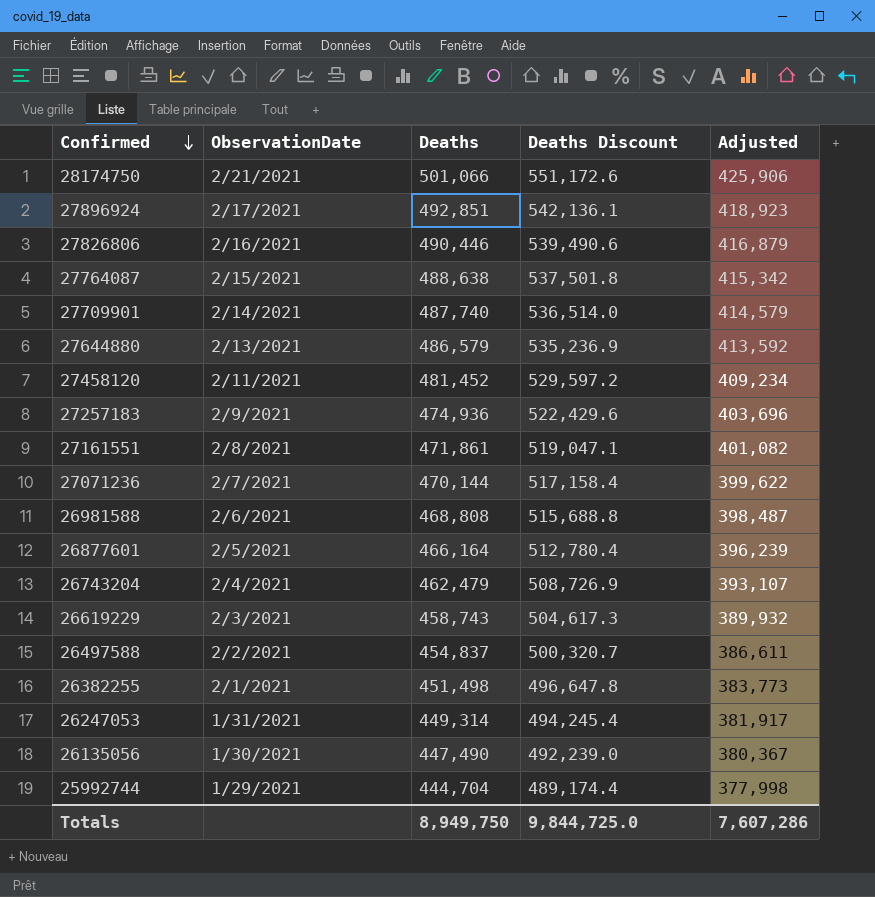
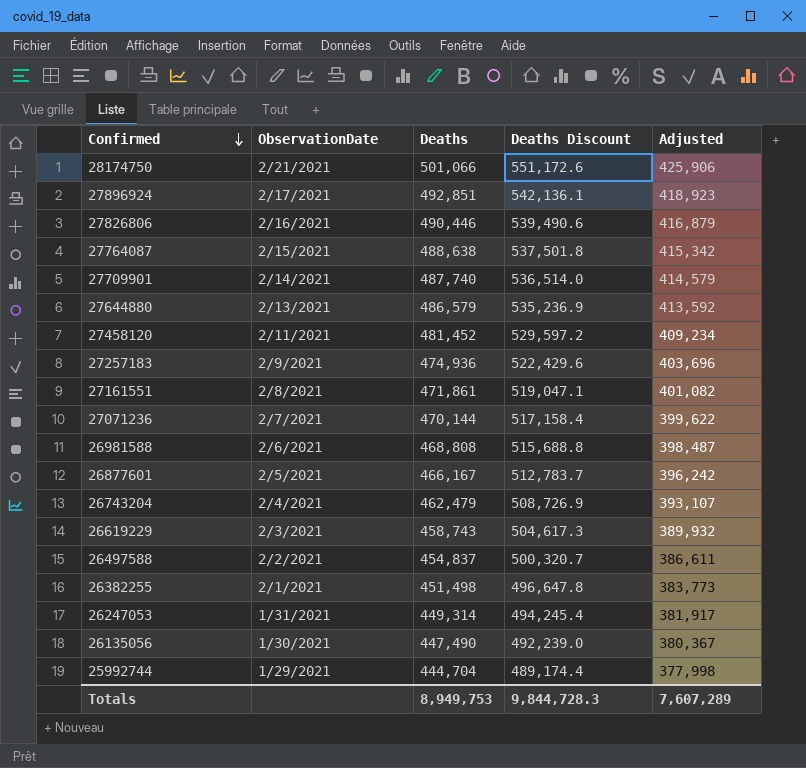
26877601 | Deaths: 466,164 -> 466,167
26877601 | Deaths Discount: 512,780.4 -> 512,783.7
26877601 | Adjusted: 396,239 -> 396,242
Totals | Deaths: 8,949,750 -> 8,949,753
Totals | Deaths Discount: 9,844,725.0 -> 9,844,728.3
Totals | Adjusted: 7,607,286 -> 7,607,289

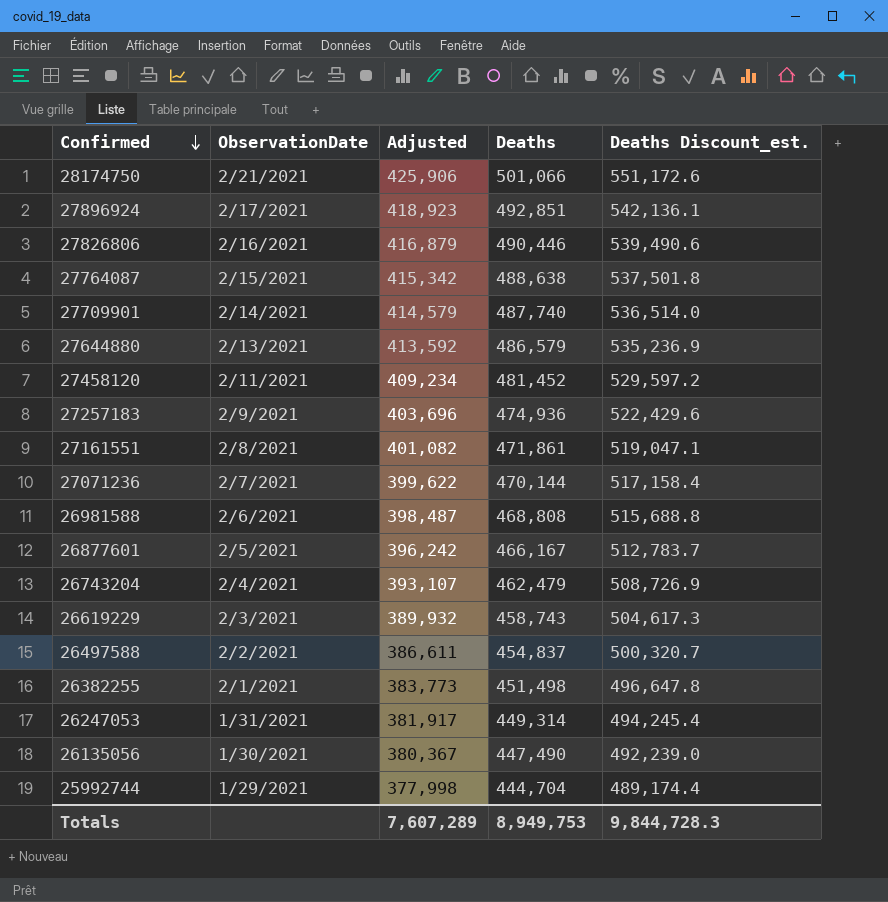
column Adjusted | position: 5 -> 3
column name: Deaths Discount -> Deaths Discount_est.

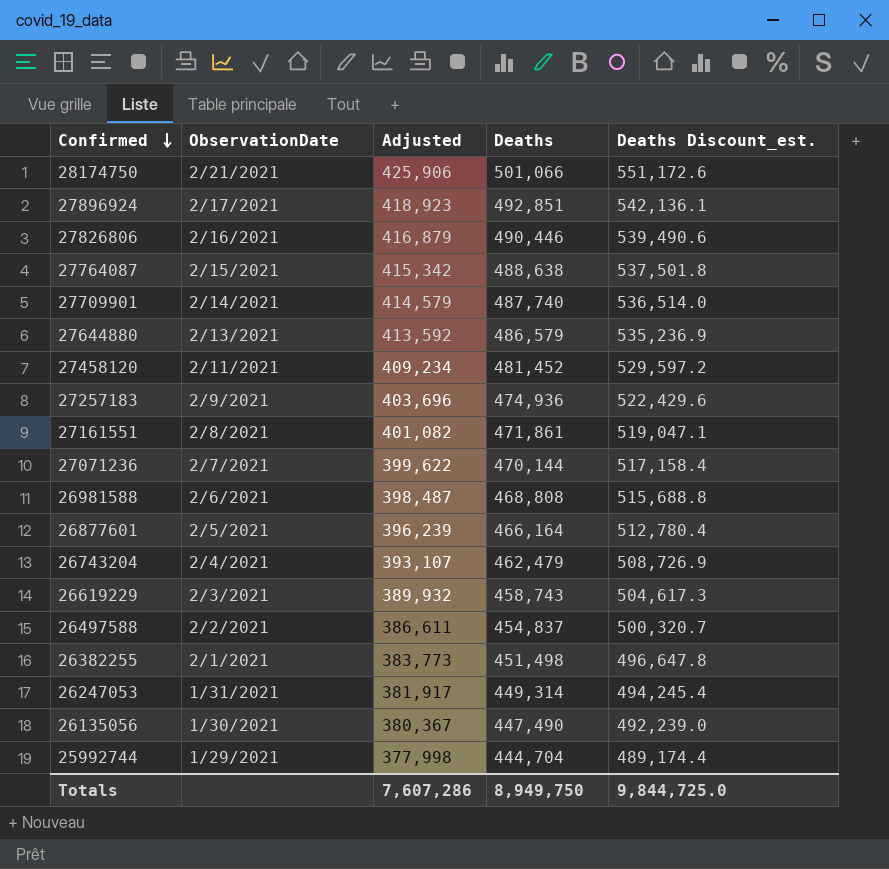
26877601 | Adjusted: 396,242 -> 396,239
26877601 | Deaths: 466,167 -> 466,164
26877601 | Deaths Discount_est.: 512,783.7 -> 512,780.4
Totals | Adjusted: 7,607,289 -> 7,607,286
Totals | Deaths: 8,949,753 -> 8,949,750
Totals | Deaths Discount_est.: 9,844,728.3 -> 9,844,725.0

